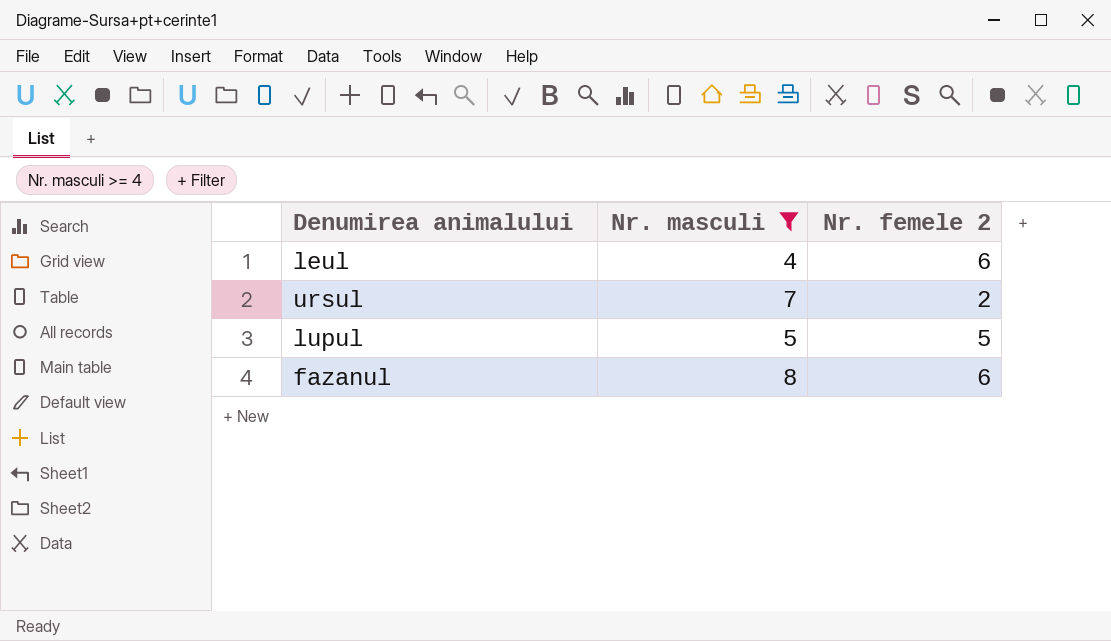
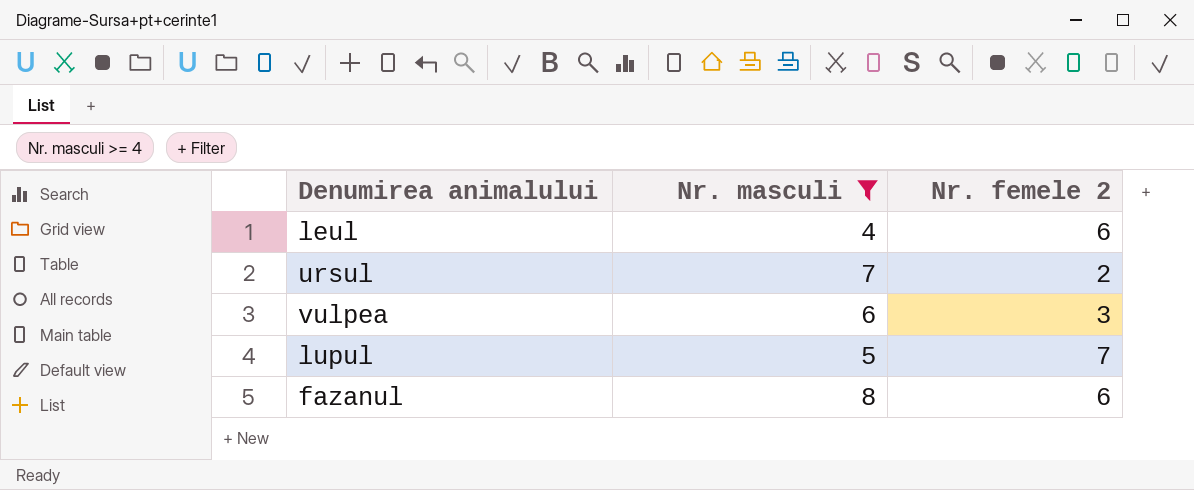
row vulpea: none -> 6 | 3
lupul | Nr. femele 2: 5 -> 7

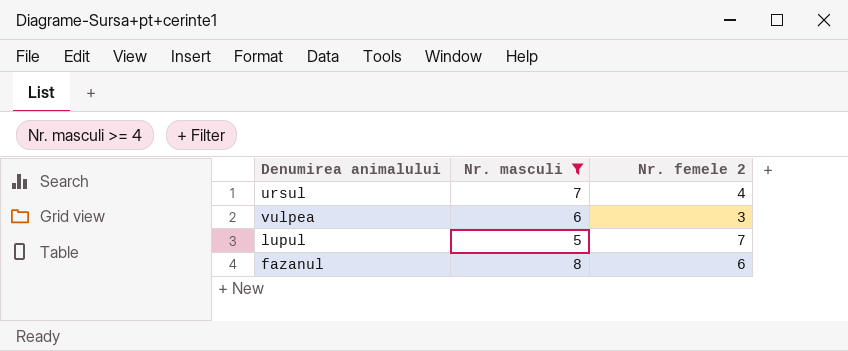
row leul: 4 | 6 -> none
ursul | Nr. femele 2: 2 -> 4

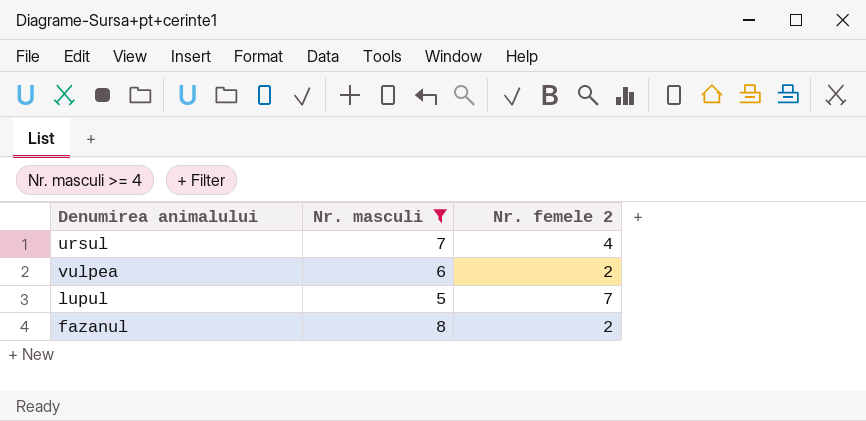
vulpea | Nr. femele 2: 3 -> 2
fazanul | Nr. femele 2: 6 -> 2

